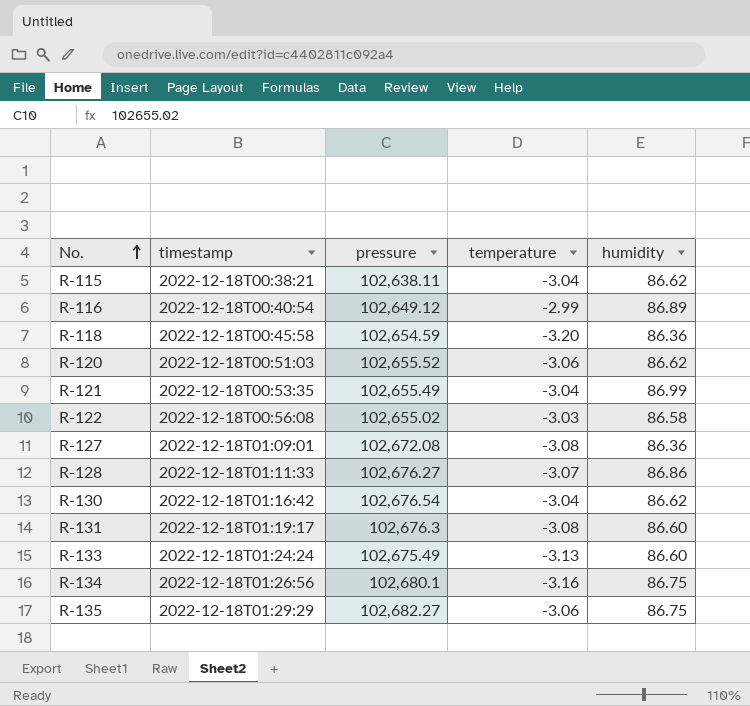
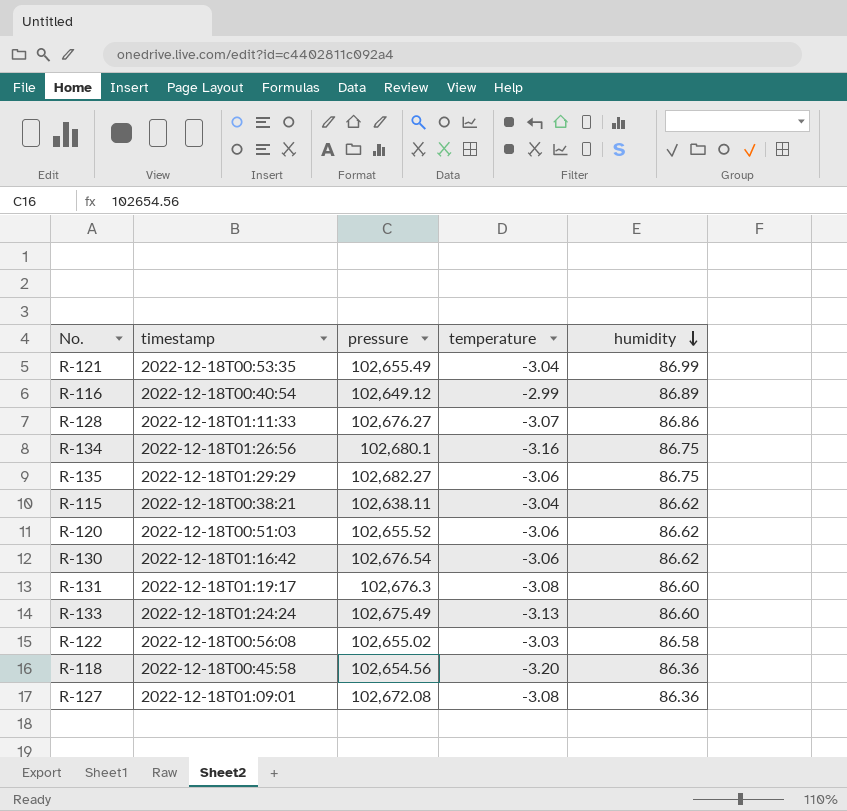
row order: No. ascending -> humidity descending
R-130 | temperature: -3.04 -> -3.06
R-118 | pressure: 102,654.59 -> 102,654.56

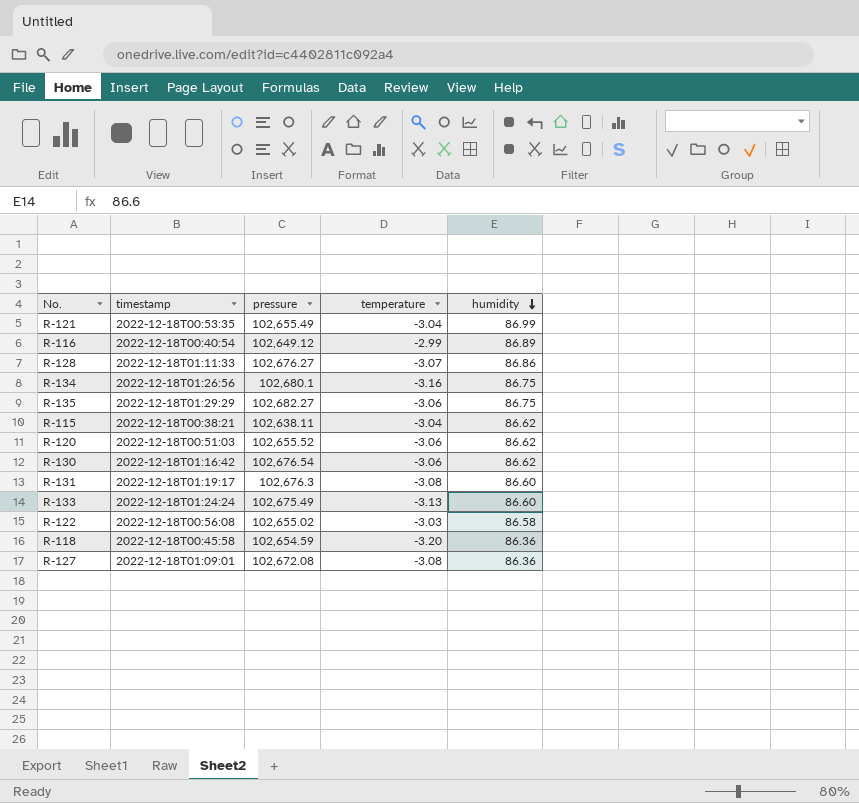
R-118 | pressure: 102,654.56 -> 102,654.59

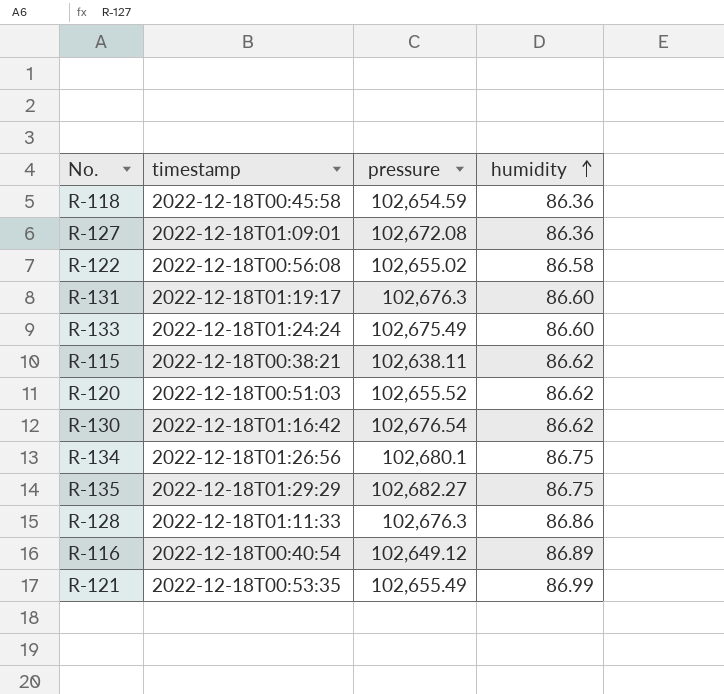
row order: humidity descending -> humidity ascending
column temperature | position: 4 -> none
R-128 | pressure: 102,676.27 -> 102,676.3

